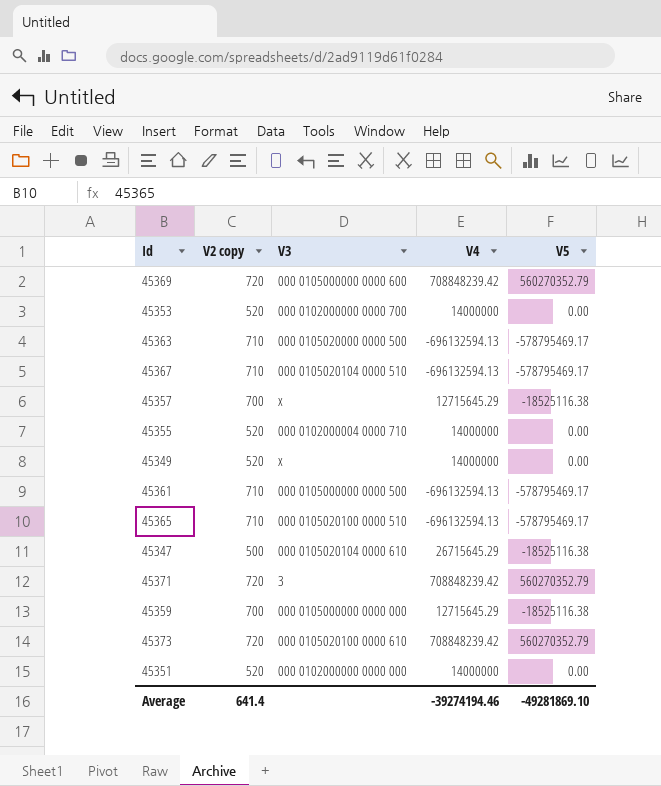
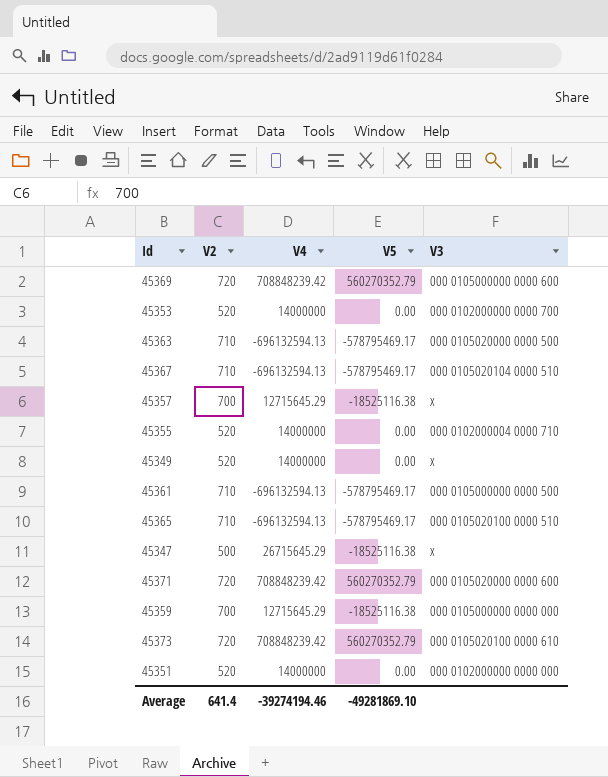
column name: V2 copy -> V2
column V3 | position: 3 -> 5
45347 | V3: 000 0105020104 0000 610 -> х
45371 | V3: 3 -> 000 0105020000 0000 600

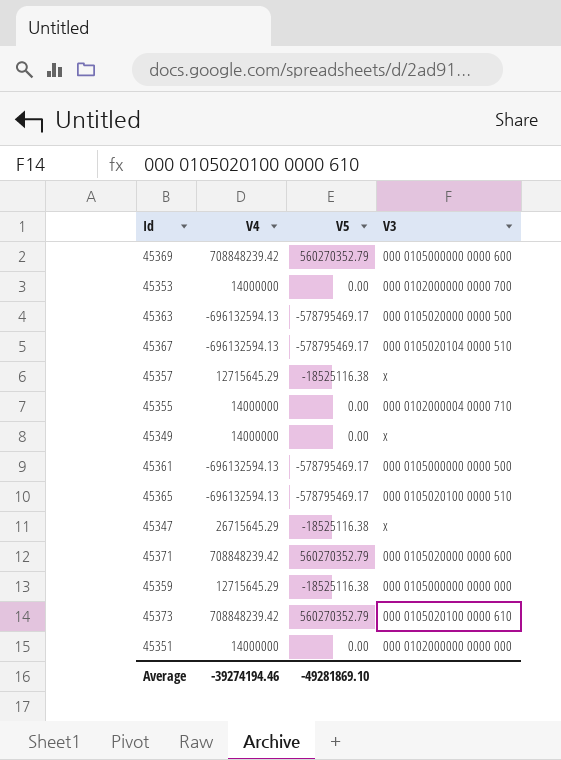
column V2 | position: 2 -> none

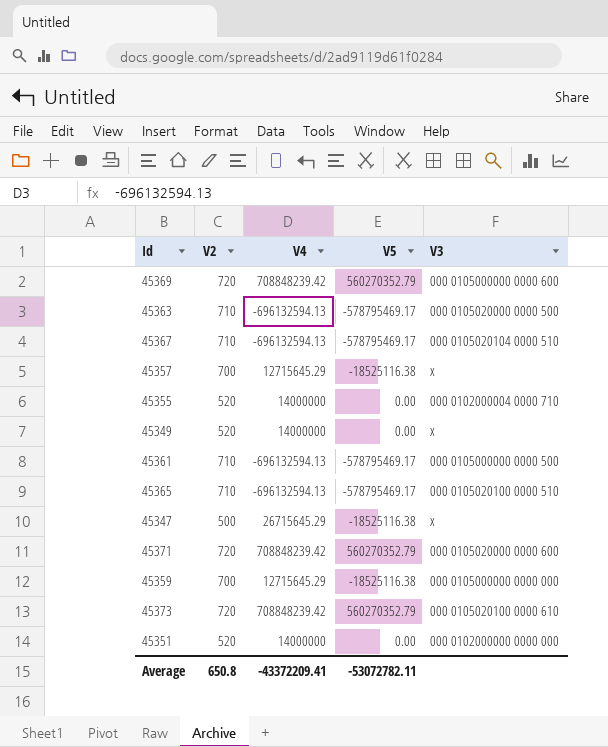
column V2 | position: none -> 2
row 45353: 14000000 | 0.00 | 000 0102000000 0000 700 -> none
Average | V4: -39274194.46 -> -43372209.41
Average | V5: -49281869.10 -> -53072782.11

